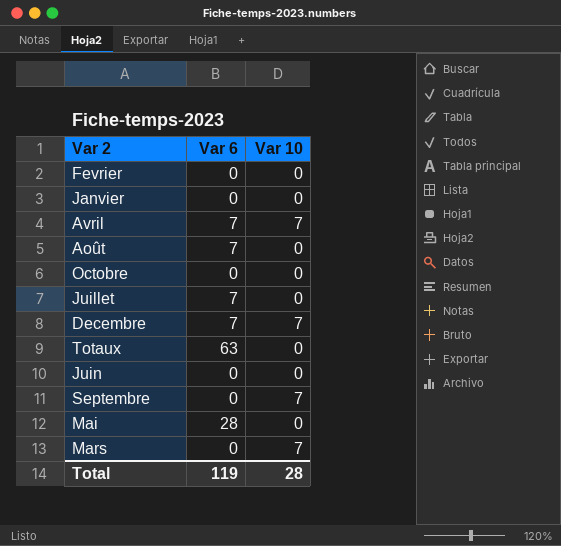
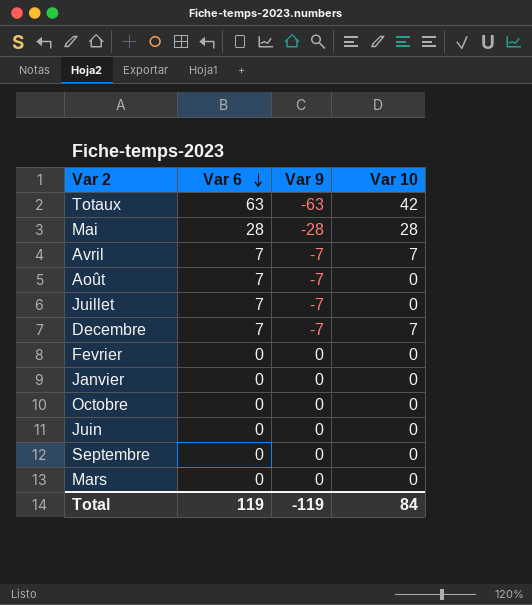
row order: none -> Var 6 descending
column Var 9 | position: none -> 3
Totaux | Var 10: 0 -> 42
Mai | Var 10: 0 -> 28
Septembre | Var 10: 7 -> 0
Mars | Var 10: 7 -> 0
Total | Var 10: 28 -> 84

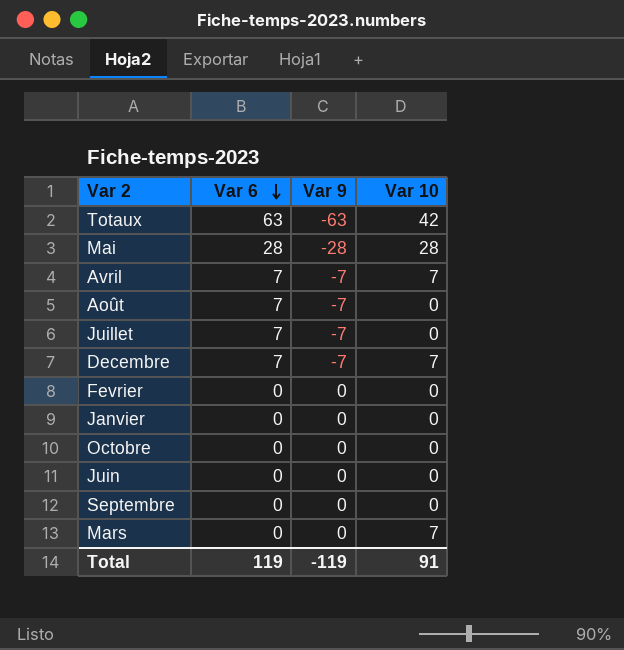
Mars | Var 10: 0 -> 7
Total | Var 10: 84 -> 91

